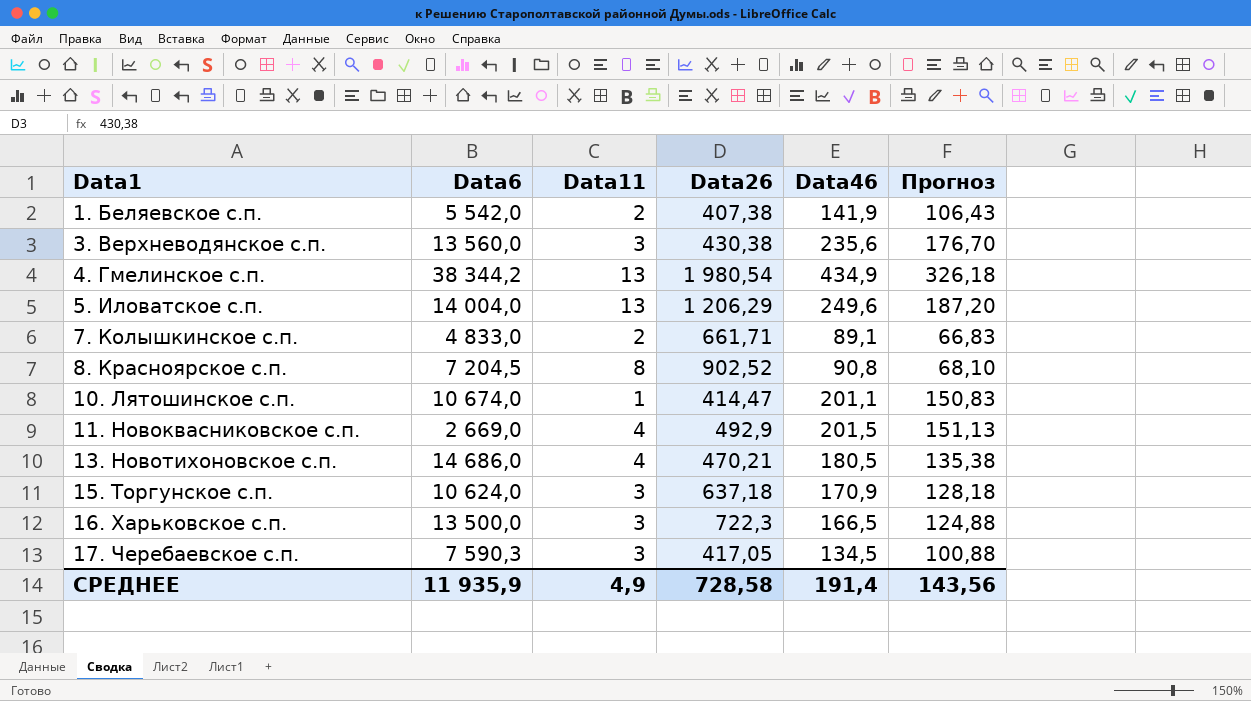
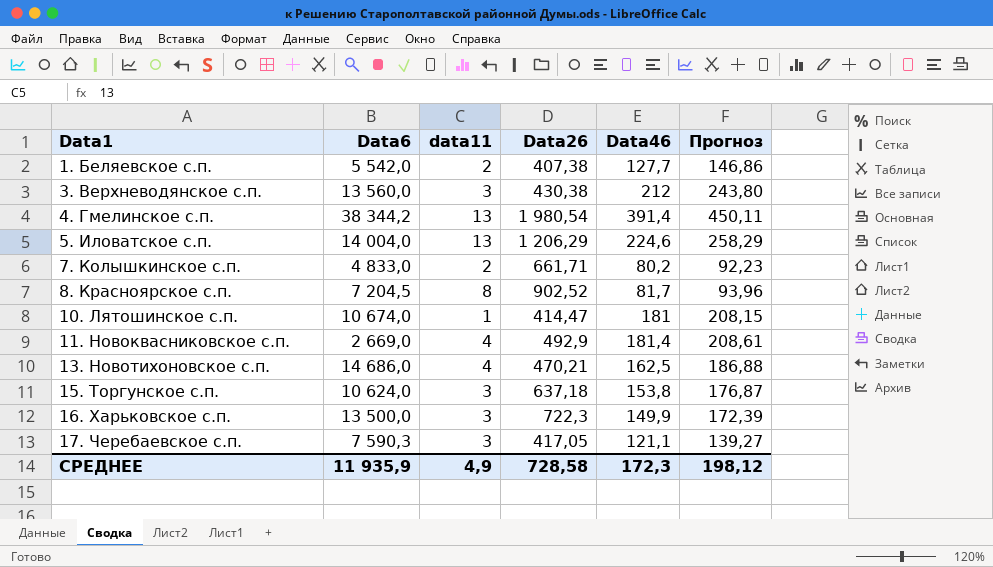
column name: Data11 -> data11
column Прогноз | formula: [Data46] * 0,75 -> [Data46] * 1,15
1. Беляевское с.п. | Data46: 141,9 -> 127,7
3. Верхневодянское с.п. | Data46: 235,6 -> 212
4. Гмелинское с.п. | Data46: 434,9 -> 391,4
5. Иловатское с.п. | Data46: 249,6 -> 224,6
7. Колышкинское с.п. | Data46: 89,1 -> 80,2
8. Красноярское с.п. | Data46: 90,8 -> 81,7
10. Лятошинское с.п. | Data46: 201,1 -> 181
11. Новоквасниковское с.п. | Data46: 201,5 -> 181,4
13. Новотихоновское с.п. | Data46: 180,5 -> 162,5
15. Торгунское с.п. | Data46: 170,9 -> 153,8
16. Харьковское с.п. | Data46: 166,5 -> 149,9
17. Черебаевское с.п. | Data46: 134,5 -> 121,1
СРЕДНЕЕ | Data46: 191,4 -> 172,3
СРЕДНЕЕ | Прогноз: 143,56 -> 198,12

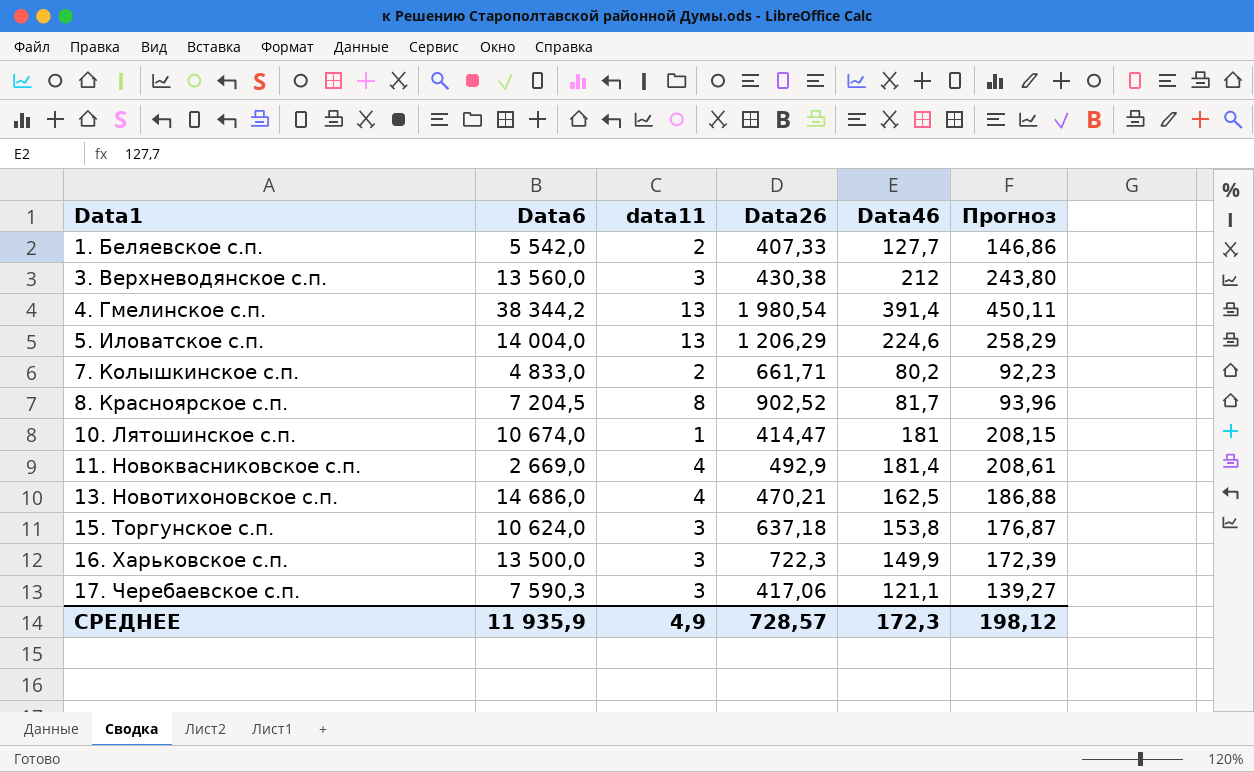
1. Беляевское с.п. | Data26: 407,38 -> 407,33
17. Черебаевское с.п. | Data26: 417,05 -> 417,06
СРЕДНЕЕ | Data26: 728,58 -> 728,57

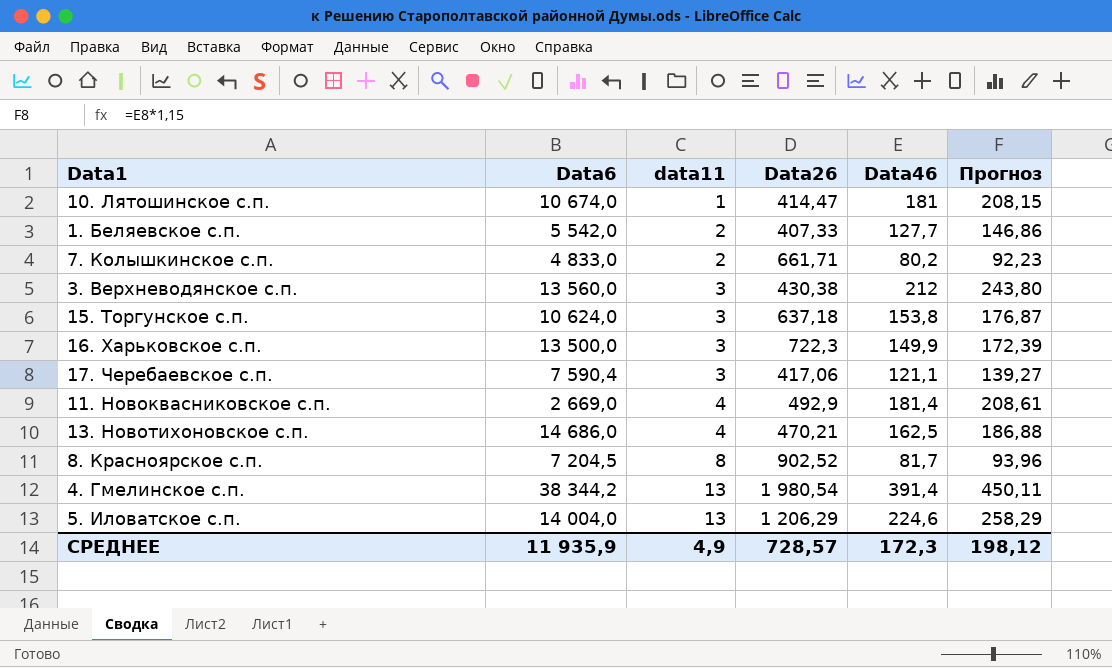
row order: Data1 ascending -> data11 ascending
17. Черебаевское с.п. | Data6: 7 590,3 -> 7 590,4

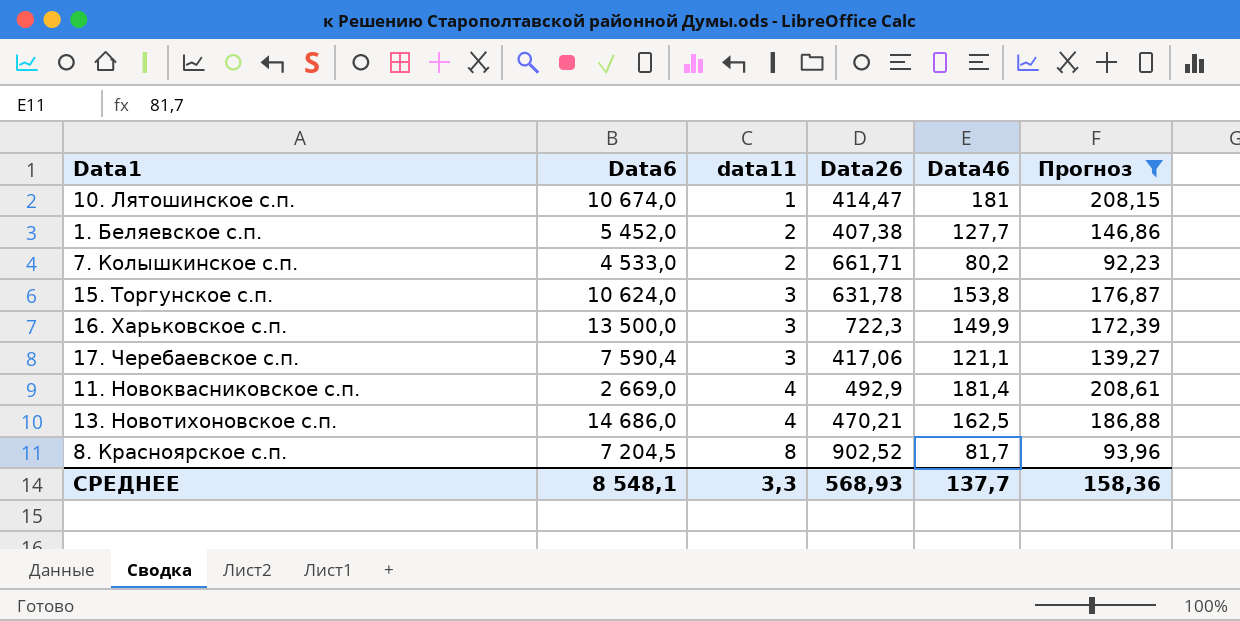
filter: none -> Прогноз <= 208,61
1. Беляевское с.п. | Data6: 5 542,0 -> 5 452,0
1. Беляевское с.п. | Data26: 407,33 -> 407,38
7. Колышкинское с.п. | Data6: 4 833,0 -> 4 533,0
15. Торгунское с.п. | Data26: 637,18 -> 631,78
СРЕДНЕЕ | Data6: 11 935,9 -> 8 548,1
СРЕДНЕЕ | data11: 4,9 -> 3,3
СРЕДНЕЕ | Data26: 728,57 -> 568,93
СРЕДНЕЕ | Data46: 172,3 -> 137,7
СРЕДНЕЕ | Прогноз: 198,12 -> 158,36

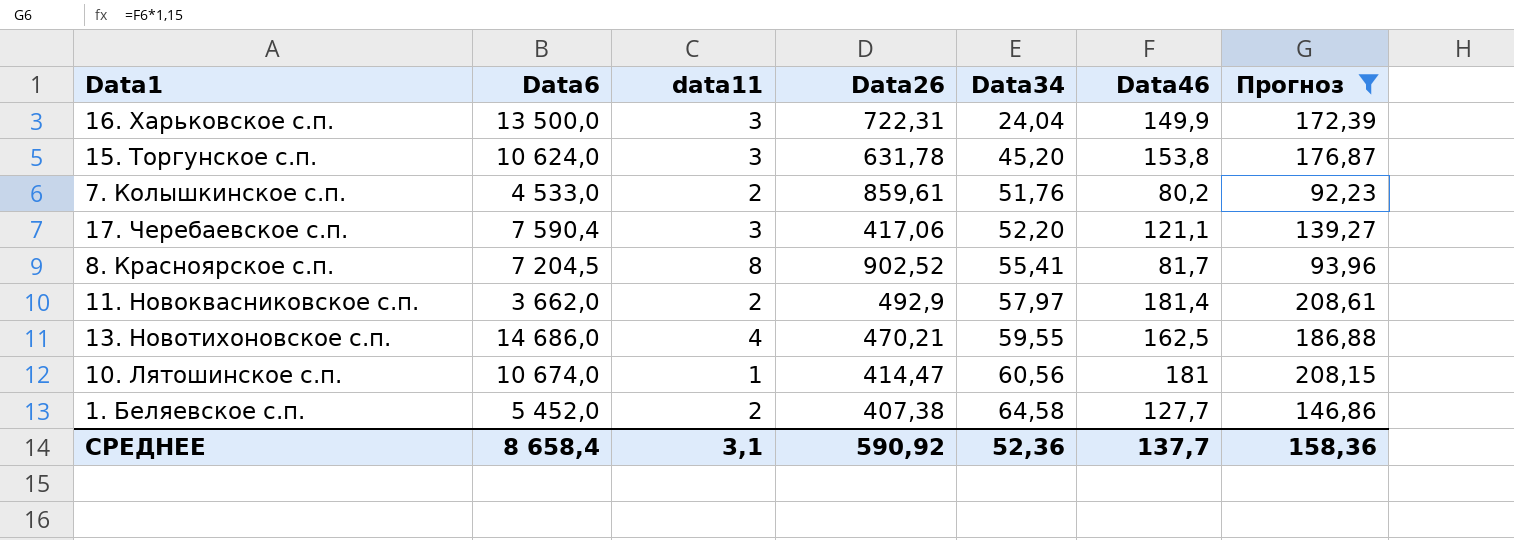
row order: data11 ascending -> Data34 ascending
column Data34 | position: none -> 5
16. Харьковское с.п. | Data26: 722,3 -> 722,31
7. Колышкинское с.п. | Data26: 661,71 -> 859,61
11. Новоквасниковское с.п. | Data6: 2 669,0 -> 3 662,0
11. Новоквасниковское с.п. | data11: 4 -> 2
СРЕДНЕЕ | Data6: 8 548,1 -> 8 658,4
СРЕДНЕЕ | data11: 3,3 -> 3,1
СРЕДНЕЕ | Data26: 568,93 -> 590,92

